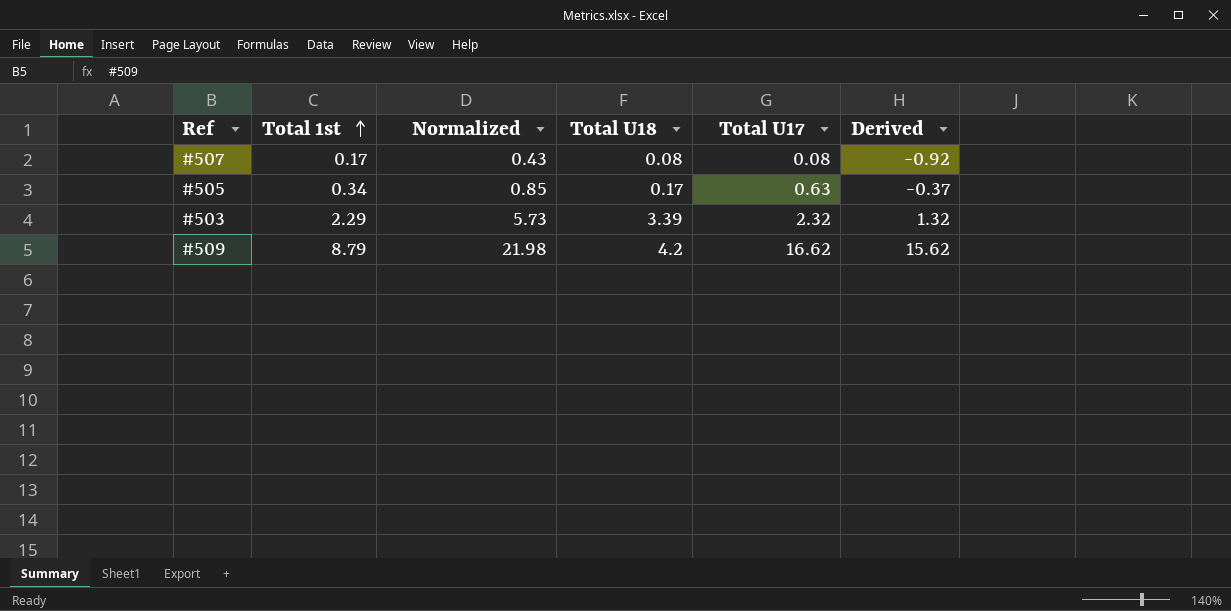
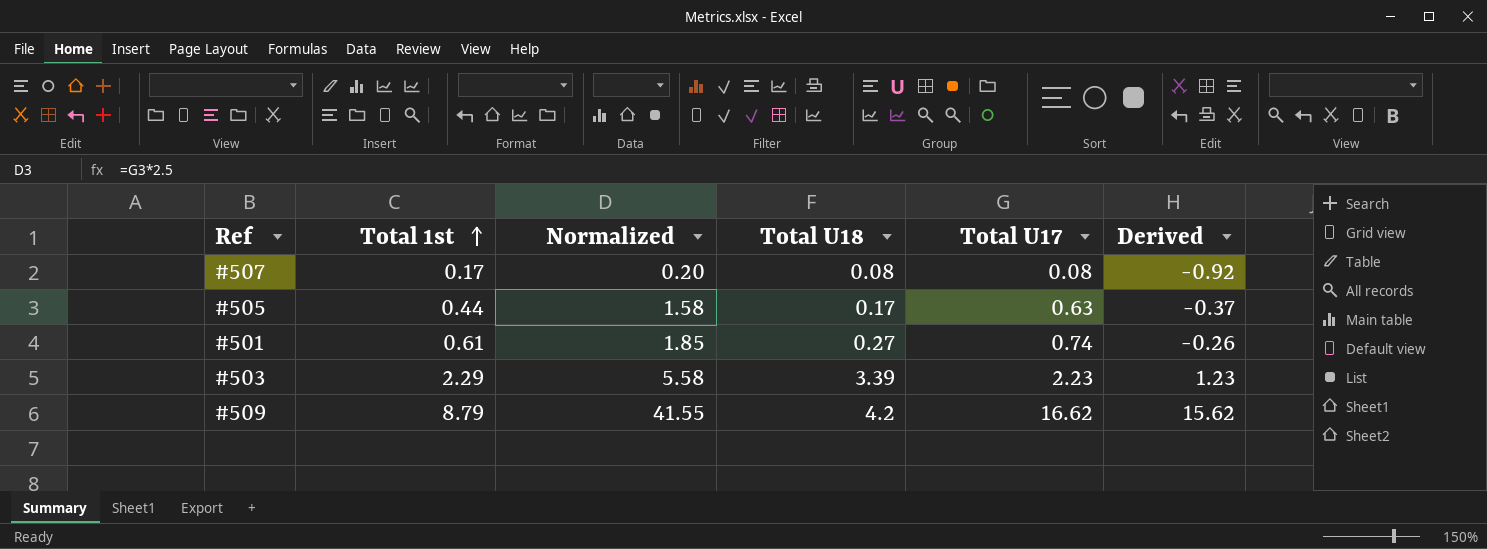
column Normalized | formula: [Total 1st] * 2.5 -> [Total U17] * 2.5
#505 | Total 1st: 0.34 -> 0.44
row #501: none -> 0.61 | 1.85 | 0.27 | 0.74 | -0.26
#503 | Total U17: 2.32 -> 2.23
#503 | Derived: 1.32 -> 1.23

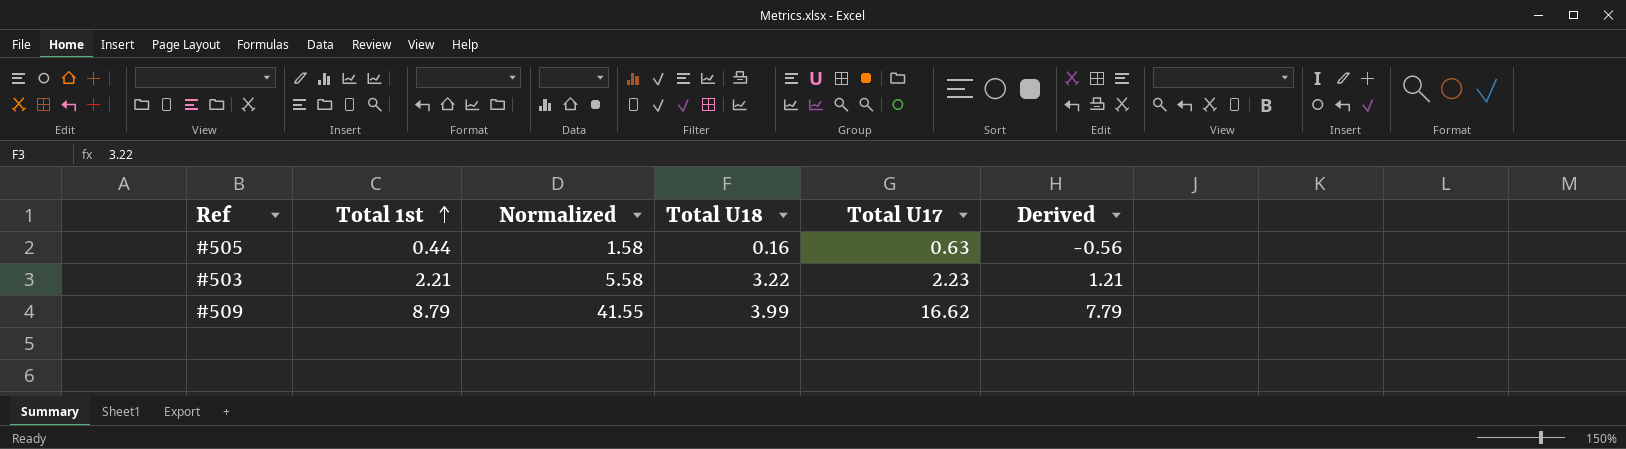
column Derived | formula: [Total U17] - 1 -> [Total 1st] - 1
row #507: 0.17 | 0.20 | 0.08 | 0.08 | -0.92 -> none
row #501: 0.61 | 1.85 | 0.27 | 0.74 | -0.26 -> none
#505 | Total U18: 0.17 -> 0.16
#503 | Total 1st: 2.29 -> 2.21
#503 | Total U18: 3.39 -> 3.22
#509 | Total U18: 4.2 -> 3.99

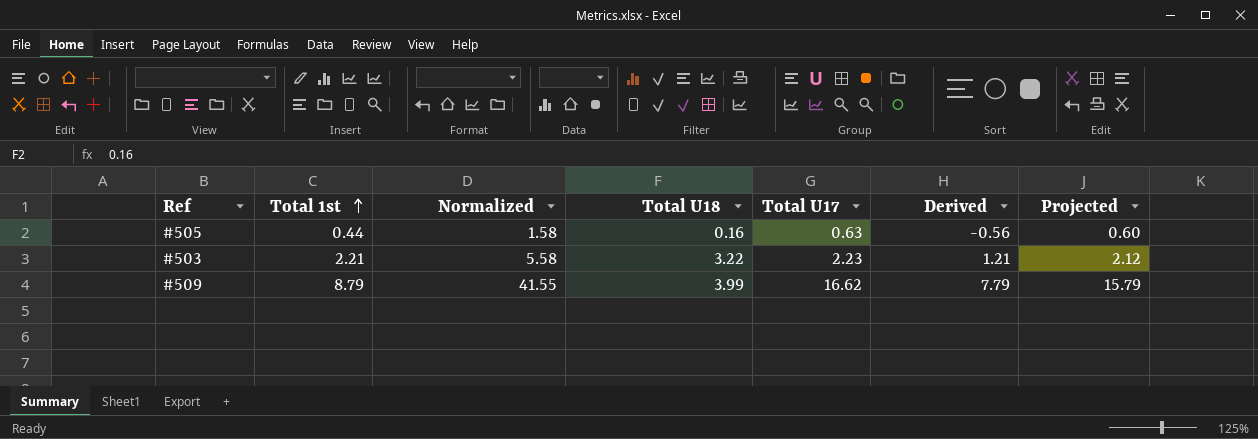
column Projected | formula: none -> [Total U17] * 0.95

